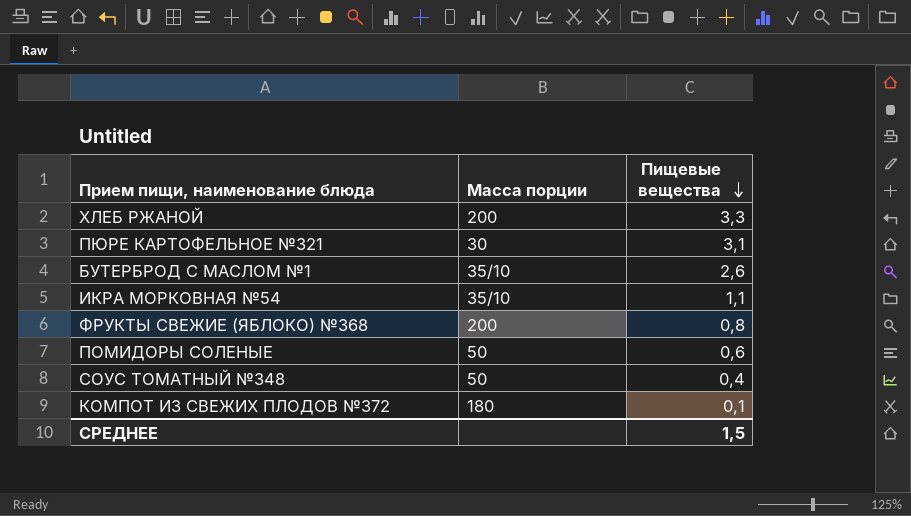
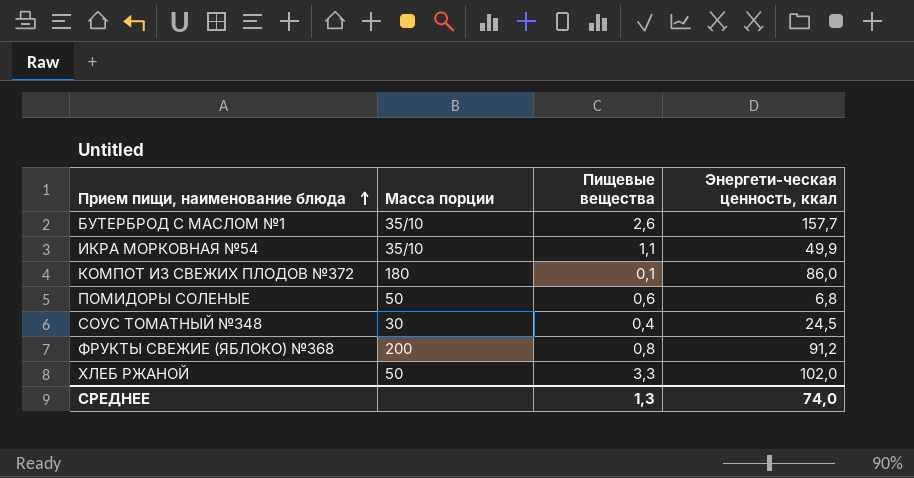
row order: Пищевые вещества descending -> Прием пищи, наименование блюда ascending
column Энергети-ческая ценность, ккал | position: none -> 4
row ПЮРЕ КАРТОФЕЛЬНОЕ №321: 30 | 3,1 -> none
СОУС ТОМАТНЫЙ №348 | Масса порции: 50 -> 30
ХЛЕБ РЖАНОЙ | Масса порции: 200 -> 50
СРЕДНЕЕ | Пищевые вещества: 1,5 -> 1,3

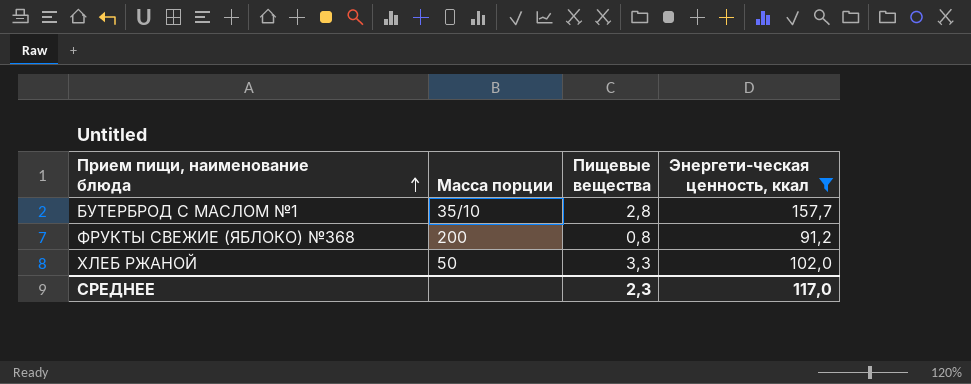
filter: none -> Энергети-ческая ценность, ккал >= 91,2
БУТЕРБРОД С МАСЛОМ №1 | Пищевые вещества: 2,6 -> 2,8
СРЕДНЕЕ | Пищевые вещества: 1,3 -> 2,3
СРЕДНЕЕ | Энергети-ческая ценность, ккал: 74,0 -> 117,0

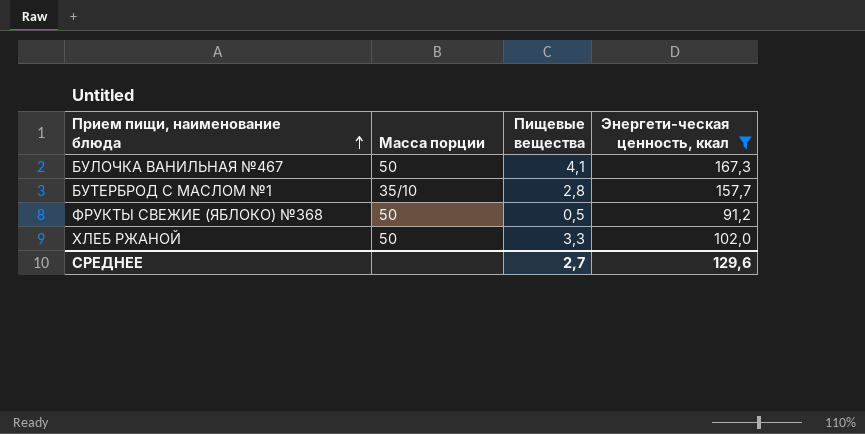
row БУЛОЧКА ВАНИЛЬНАЯ №467: none -> 50 | 4,1 | 167,3
ФРУКТЫ СВЕЖИЕ (ЯБЛОКО) №368 | Масса порции: 200 -> 50
ФРУКТЫ СВЕЖИЕ (ЯБЛОКО) №368 | Пищевые вещества: 0,8 -> 0,5
СРЕДНЕЕ | Пищевые вещества: 2,3 -> 2,7
СРЕДНЕЕ | Энергети-ческая ценность, ккал: 117,0 -> 129,6

